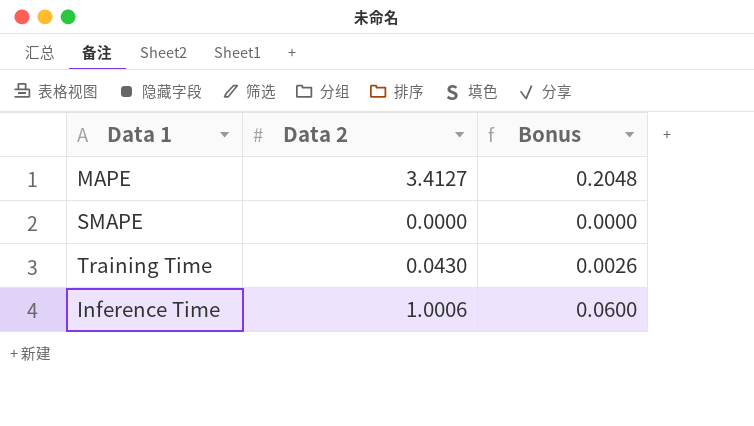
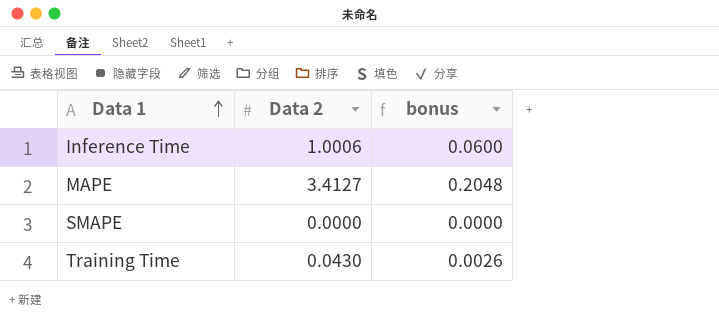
row order: none -> Data 1 ascending
column name: Bonus -> bonus

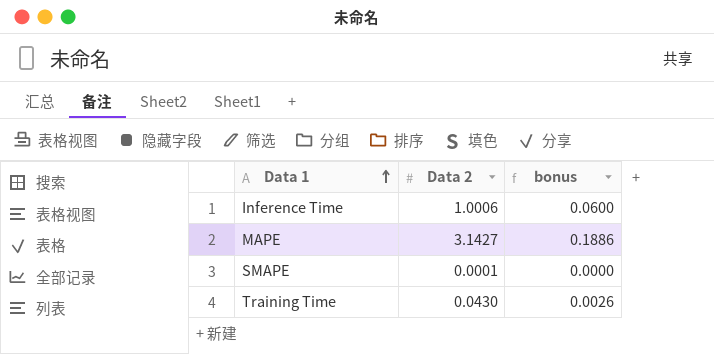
MAPE | Data 2: 3.4127 -> 3.1427
MAPE | bonus: 0.2048 -> 0.1886
SMAPE | Data 2: 0.0000 -> 0.0001

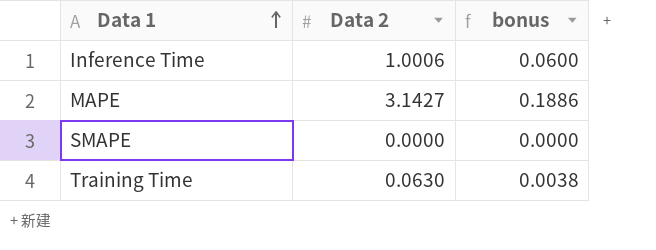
SMAPE | Data 2: 0.0001 -> 0.0000
Training Time | Data 2: 0.0430 -> 0.0630
Training Time | bonus: 0.0026 -> 0.0038

